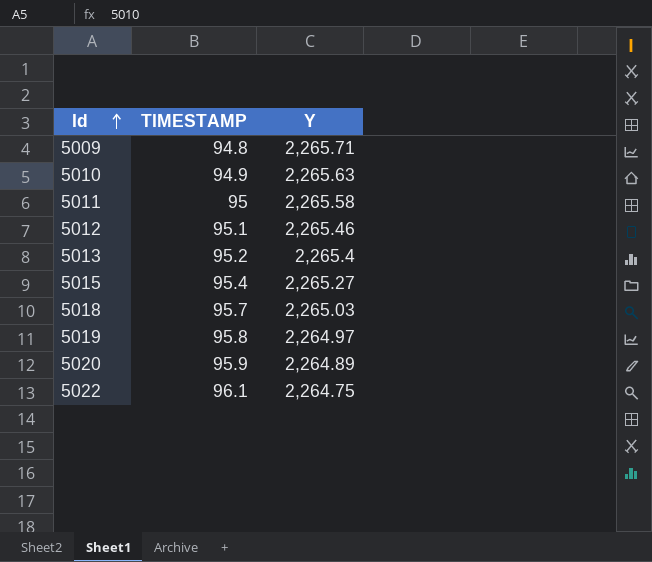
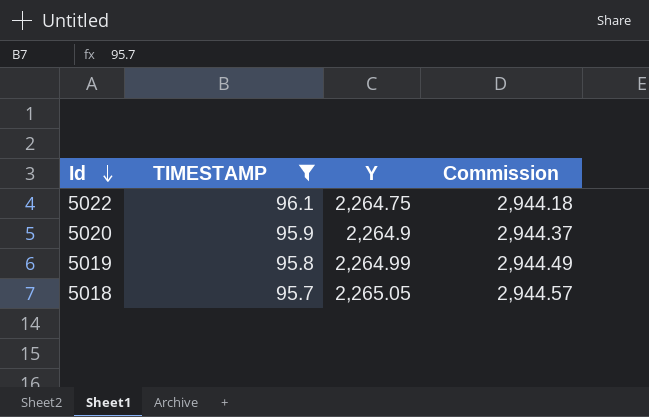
filter: none -> TIMESTAMP >= 95.7
row order: Id ascending -> Id descending
column Commission | formula: none -> [Y] * 1.3
5020 | Y: 2,264.89 -> 2,264.9
5019 | Y: 2,264.97 -> 2,264.99
5018 | Y: 2,265.03 -> 2,265.05

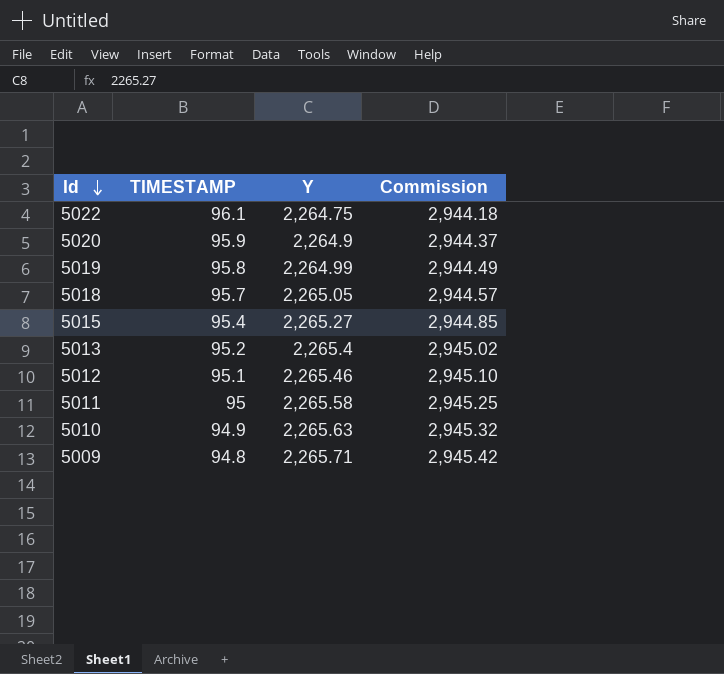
filter: TIMESTAMP >= 95.7 -> none

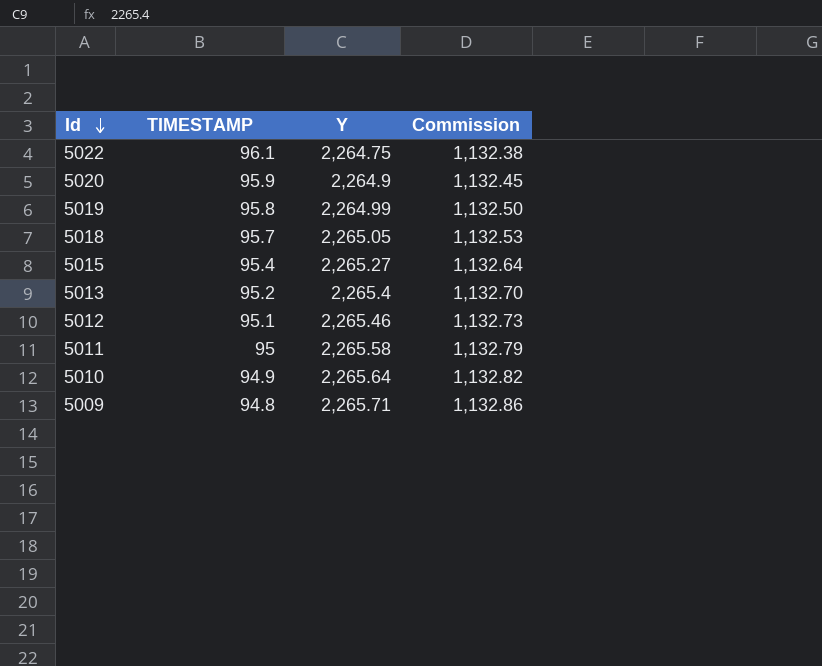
column Commission | formula: [Y] * 1.3 -> [Y] * 0.5
5010 | Y: 2,265.63 -> 2,265.64

